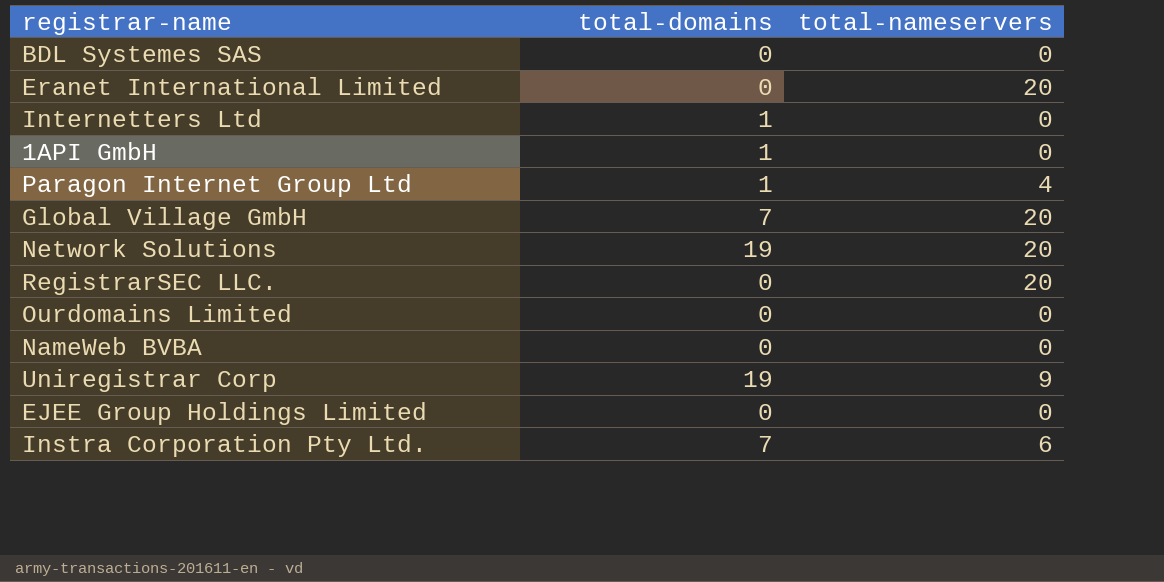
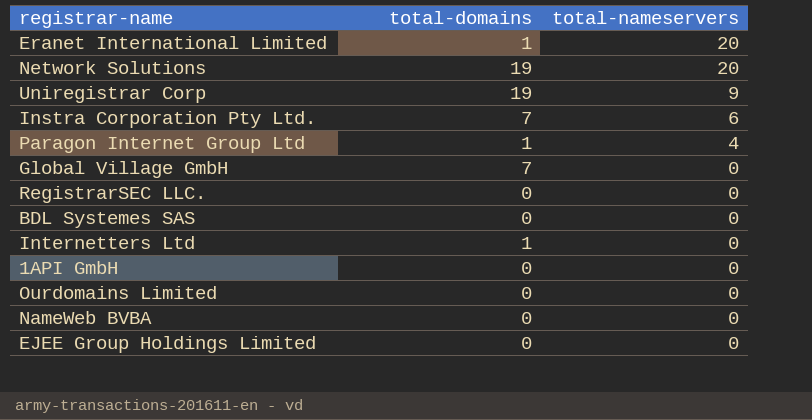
row order: none -> total-nameservers descending
Eranet International Limited | total-domains: 0 -> 1
Global Village GmbH | total-nameservers: 20 -> 0
RegistrarSEC LLC. | total-nameservers: 20 -> 0
1API GmbH | total-domains: 1 -> 0

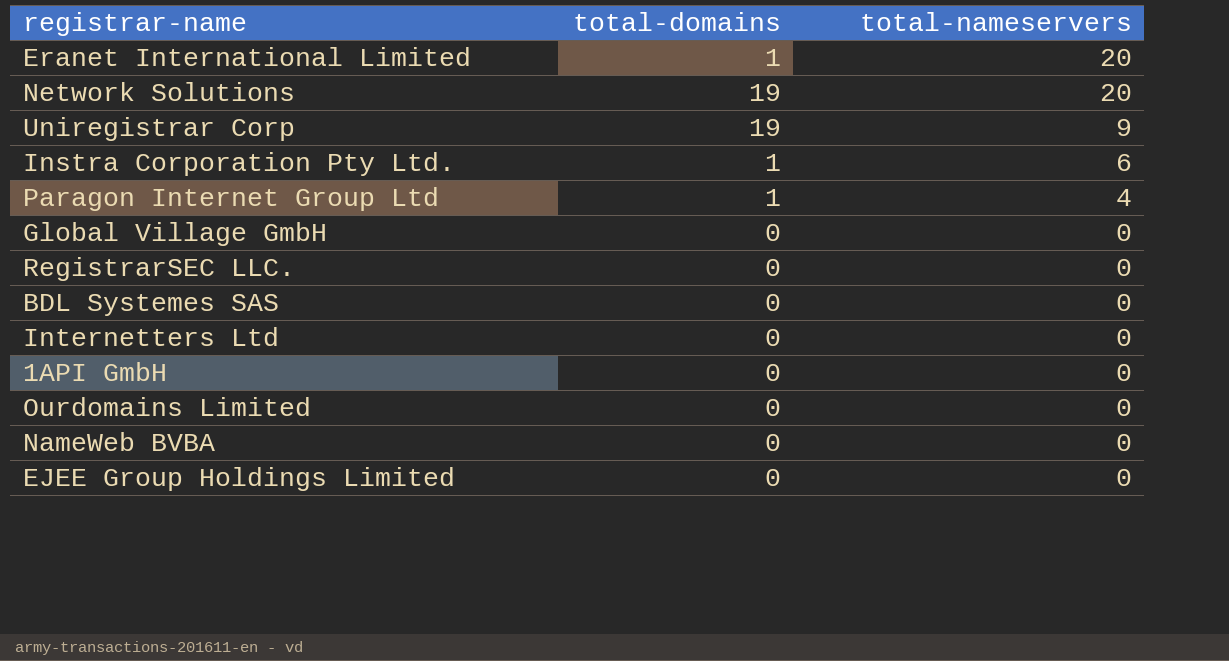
Instra Corporation Pty Ltd. | total-domains: 7 -> 1
Global Village GmbH | total-domains: 7 -> 0
Internetters Ltd | total-domains: 1 -> 0

